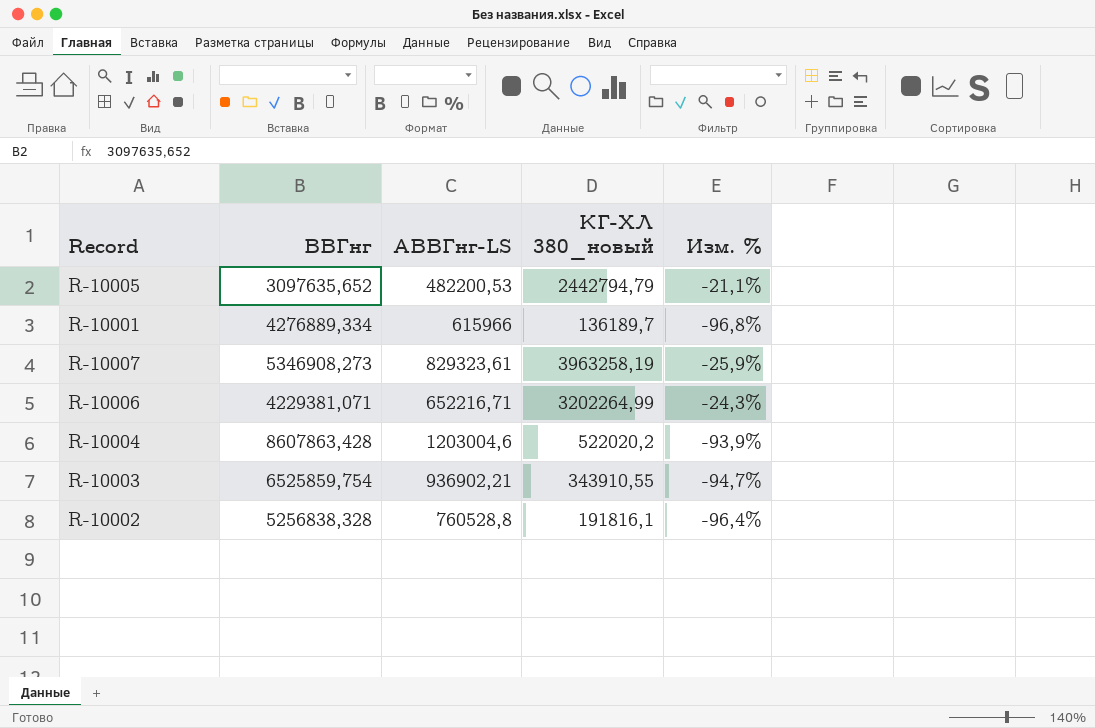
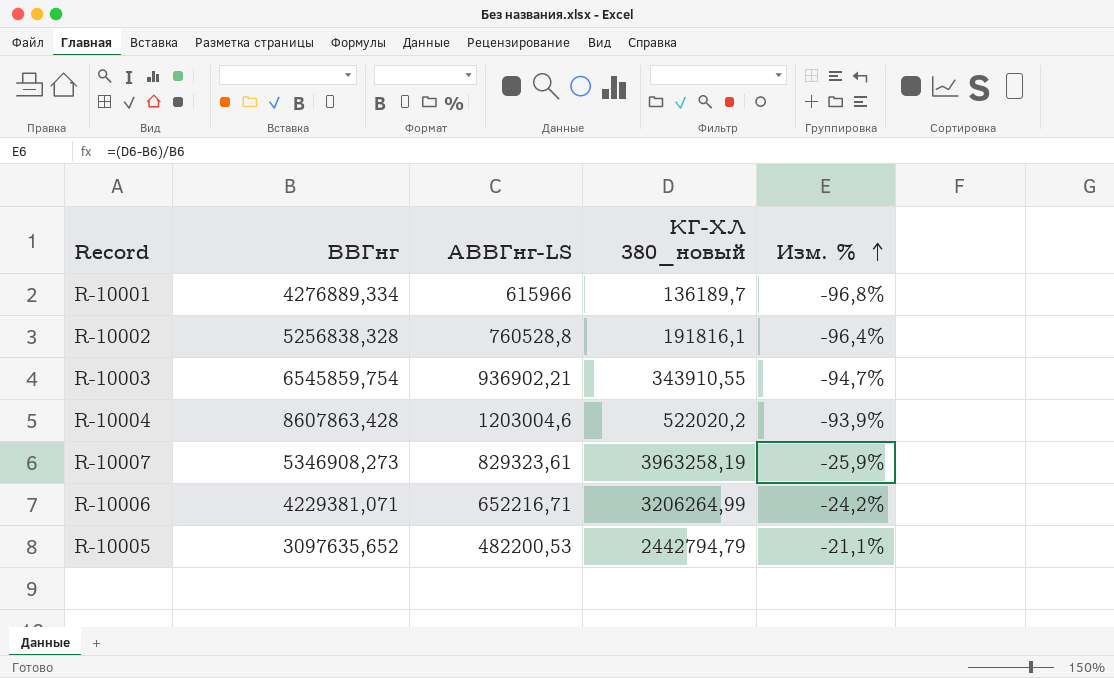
row order: none -> Изм. % ascending
R-10003 | ВВГнг: 6525859,754 -> 6545859,754
R-10006 | КГ-ХЛ 380_новый: 3202264,99 -> 3206264,99
R-10006 | Изм. %: -24,3% -> -24,2%

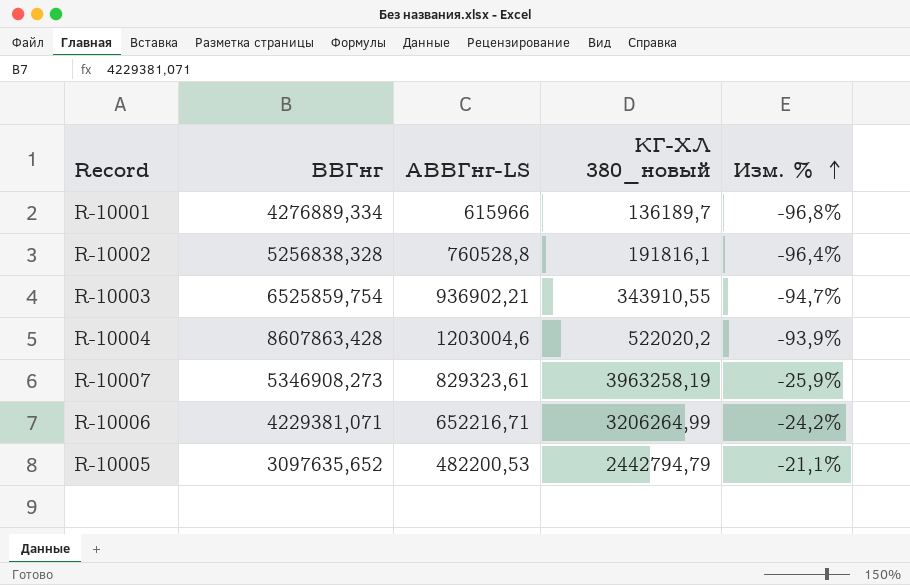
R-10003 | ВВГнг: 6545859,754 -> 6525859,754

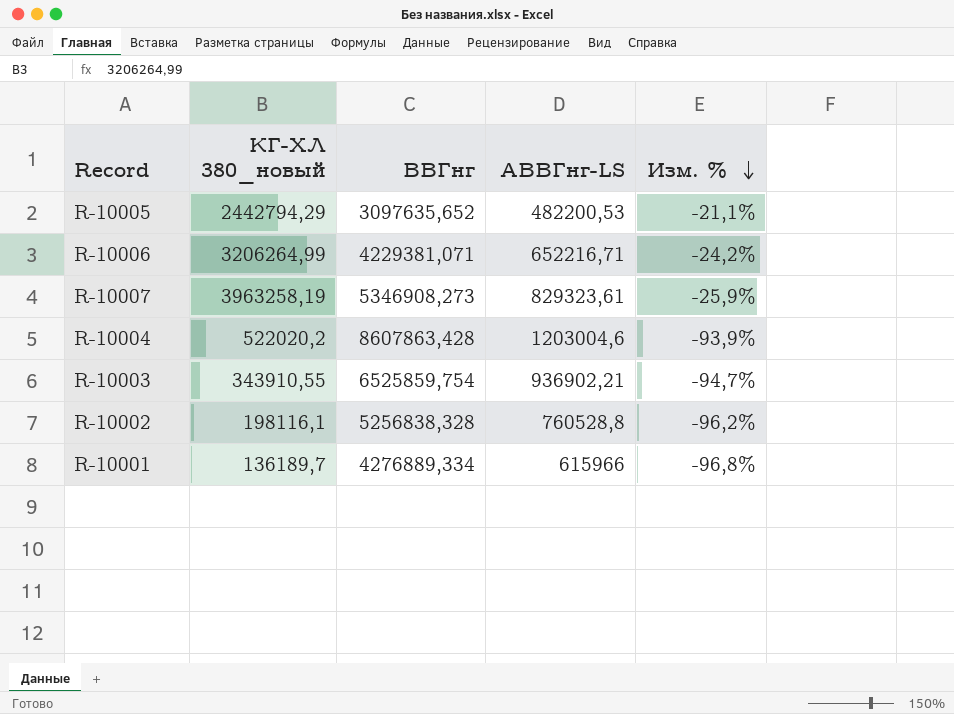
row order: Изм. % ascending -> Изм. % descending
column КГ-ХЛ 380_новый | position: 4 -> 2
R-10005 | КГ-ХЛ 380_новый: 2442794,79 -> 2442794,29
R-10002 | КГ-ХЛ 380_новый: 191816,1 -> 198116,1
R-10002 | Изм. %: -96,4% -> -96,2%

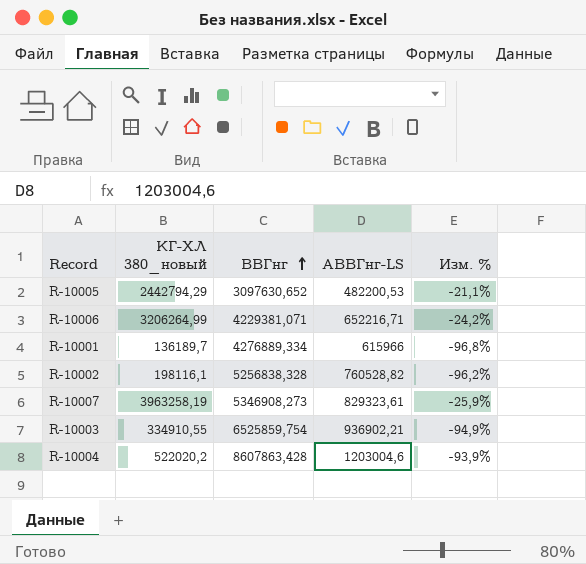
row order: Изм. % descending -> ВВГнг ascending
R-10005 | ВВГнг: 3097635,652 -> 3097630,652
R-10002 | АВВГнг-LS: 760528,8 -> 760528,82
R-10003 | КГ-ХЛ 380_новый: 343910,55 -> 334910,55
R-10003 | Изм. %: -94,7% -> -94,9%

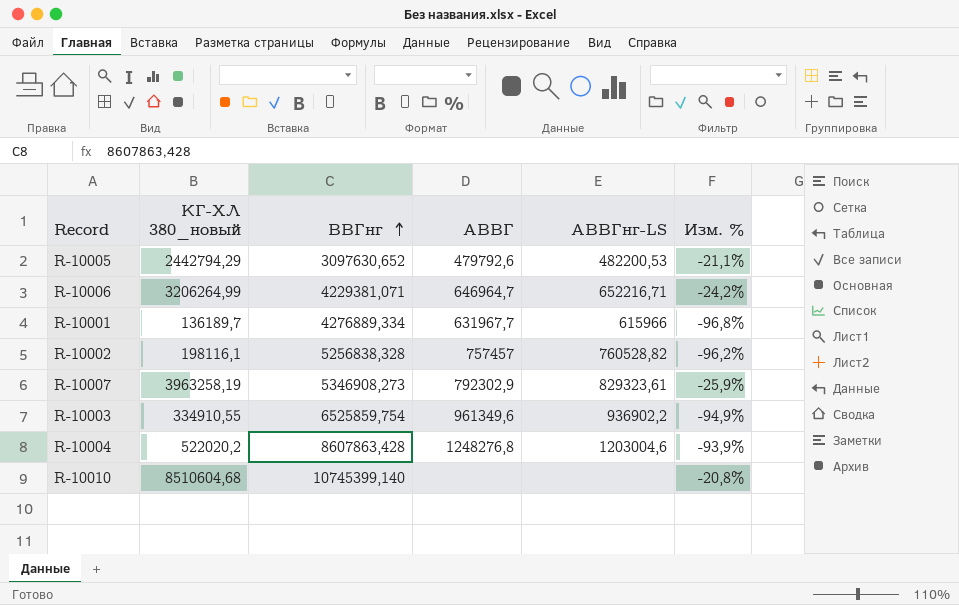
column АВВГ | position: none -> 4
R-10003 | АВВГнг-LS: 936902,21 -> 936902,2
row R-10010: none -> 8510604,68 | 10745399,140 | none | none | -20,8%

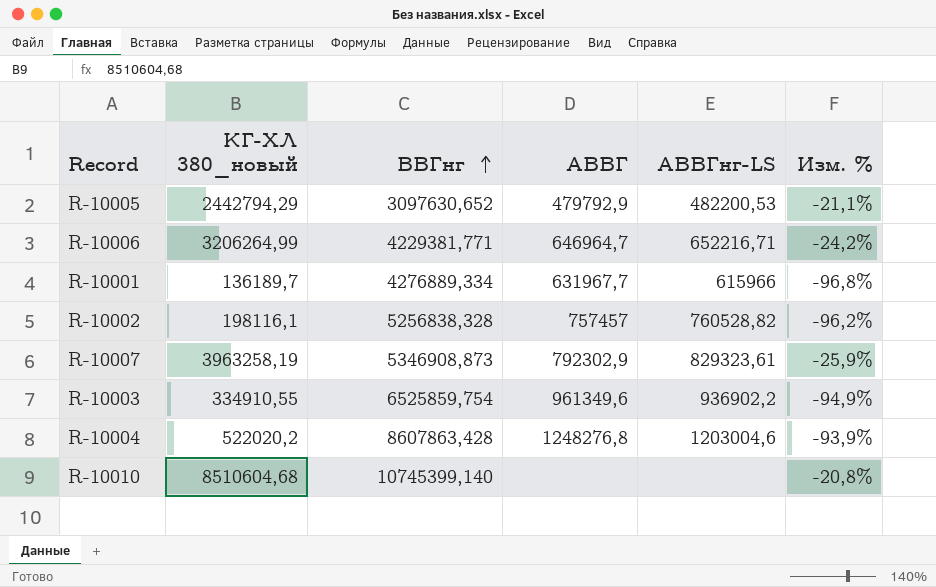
R-10005 | АВВГ: 479792,6 -> 479792,9
R-10006 | ВВГнг: 4229381,071 -> 4229381,771
R-10007 | ВВГнг: 5346908,273 -> 5346908,873

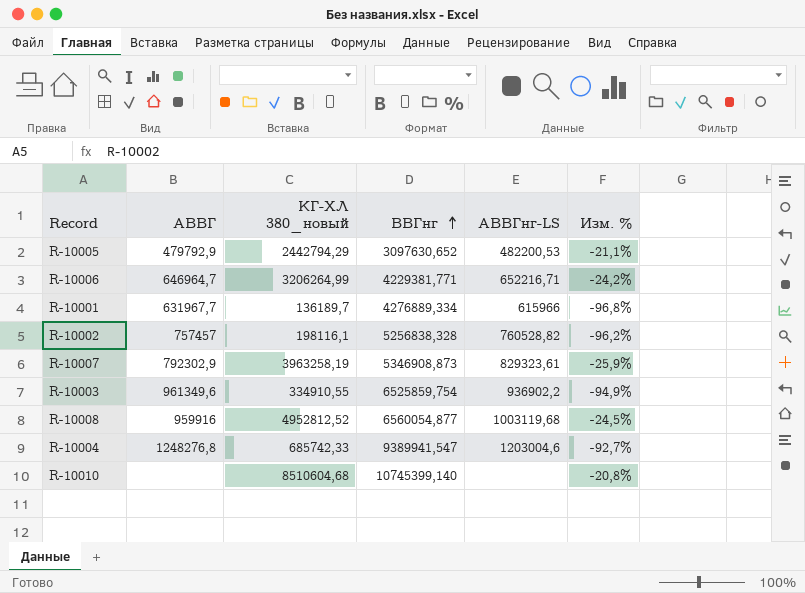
column АВВГ | position: 4 -> 2
row R-10008: none -> 959916 | 4952812,52 | 6560054,877 | 1003119,68 | -24,5%
R-10004 | КГ-ХЛ 380_новый: 522020,2 -> 685742,33
R-10004 | ВВГнг: 8607863,428 -> 9389941,547
R-10004 | Изм. %: -93,9% -> -92,7%

